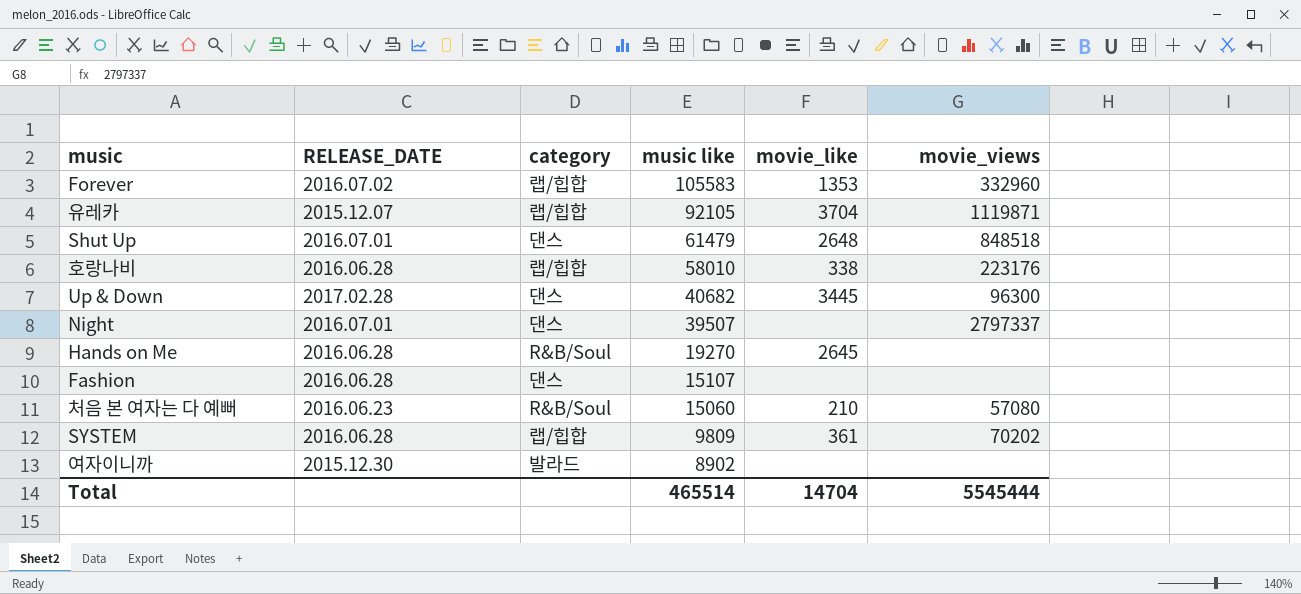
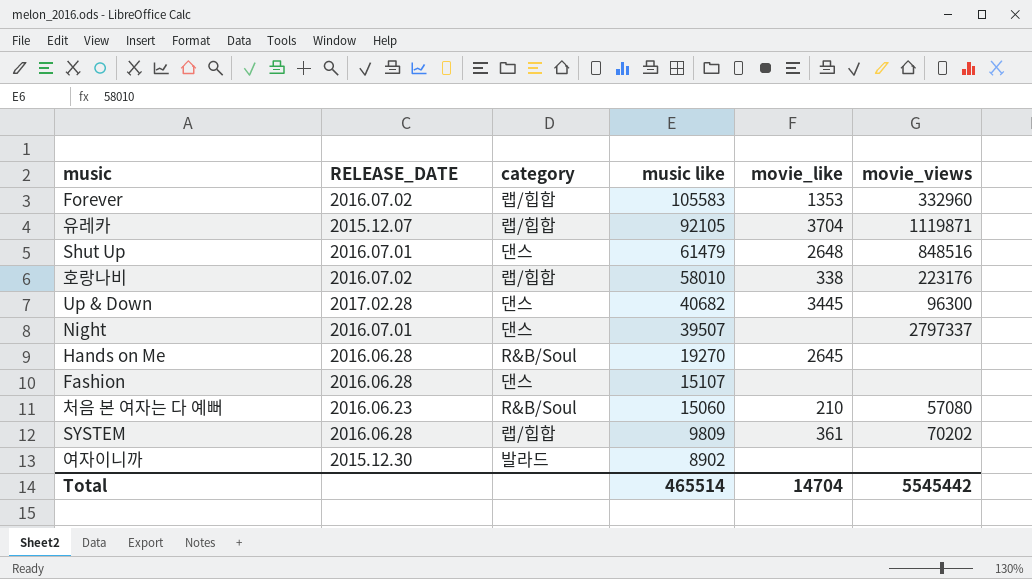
Shut Up | movie_views: 848518 -> 848516
호랑나비 | RELEASE_DATE: 2016.06.28 -> 2016.07.02
Total | movie_views: 5545444 -> 5545442

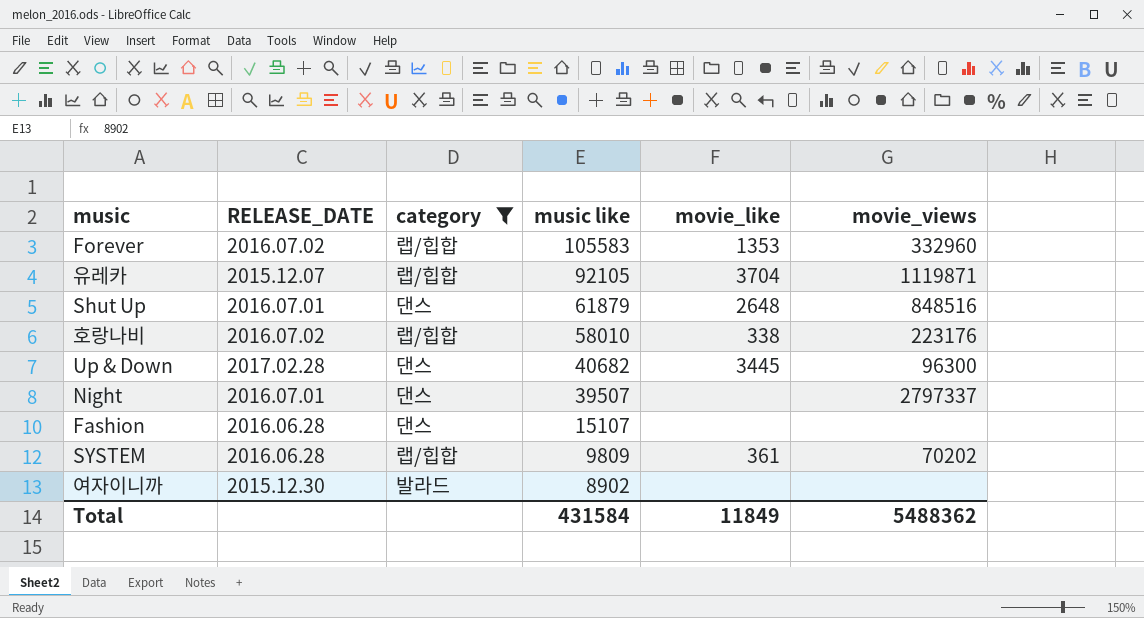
filter: none -> category != R&B/Soul
Shut Up | music like: 61479 -> 61879
Total | music like: 465514 -> 431584
Total | movie_like: 14704 -> 11849
Total | movie_views: 5545442 -> 5488362

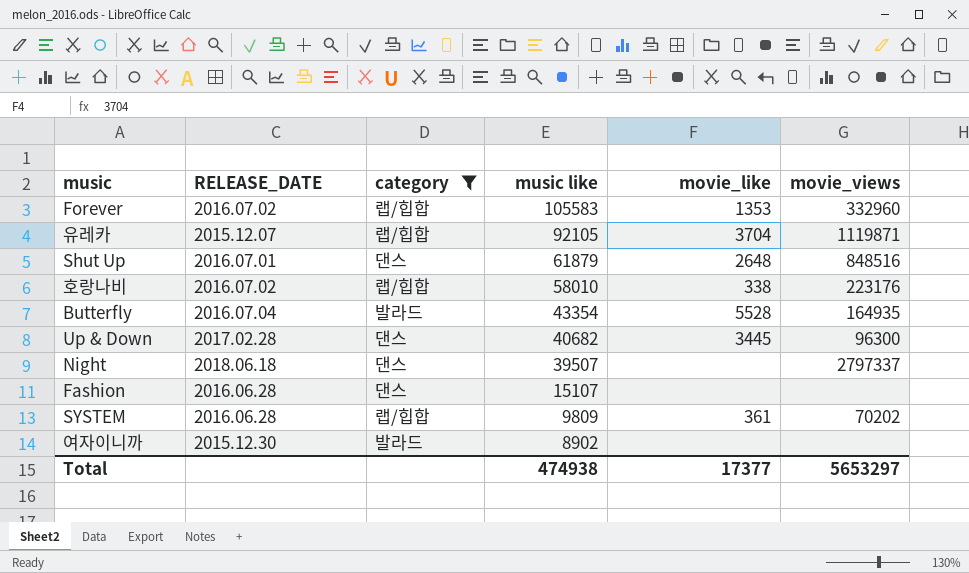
row Butterfly: none -> 2016.07.04 | 발라드 | 43354 | 5528 | 164935
Night | RELEASE_DATE: 2016.07.01 -> 2018.06.18
Total | music like: 431584 -> 474938
Total | movie_like: 11849 -> 17377
Total | movie_views: 5488362 -> 5653297

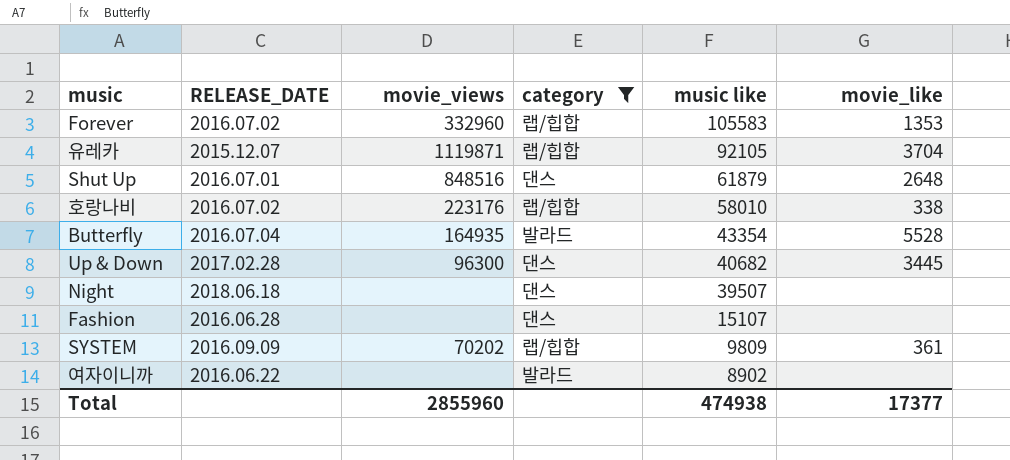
column movie_views | position: 6 -> 3
Night | movie_views: 2797337 -> none
SYSTEM | RELEASE_DATE: 2016.06.28 -> 2016.09.09
여자이니까 | RELEASE_DATE: 2015.12.30 -> 2016.06.22
Total | movie_views: 5653297 -> 2855960

